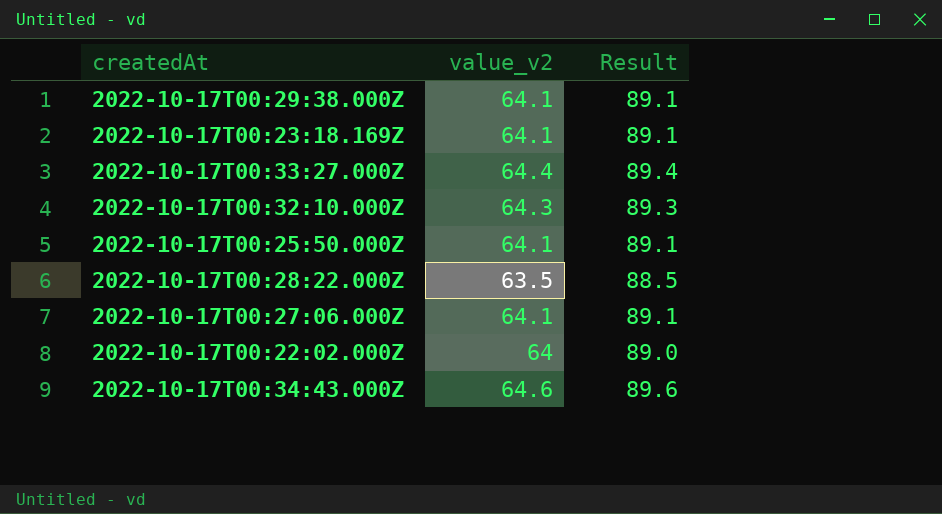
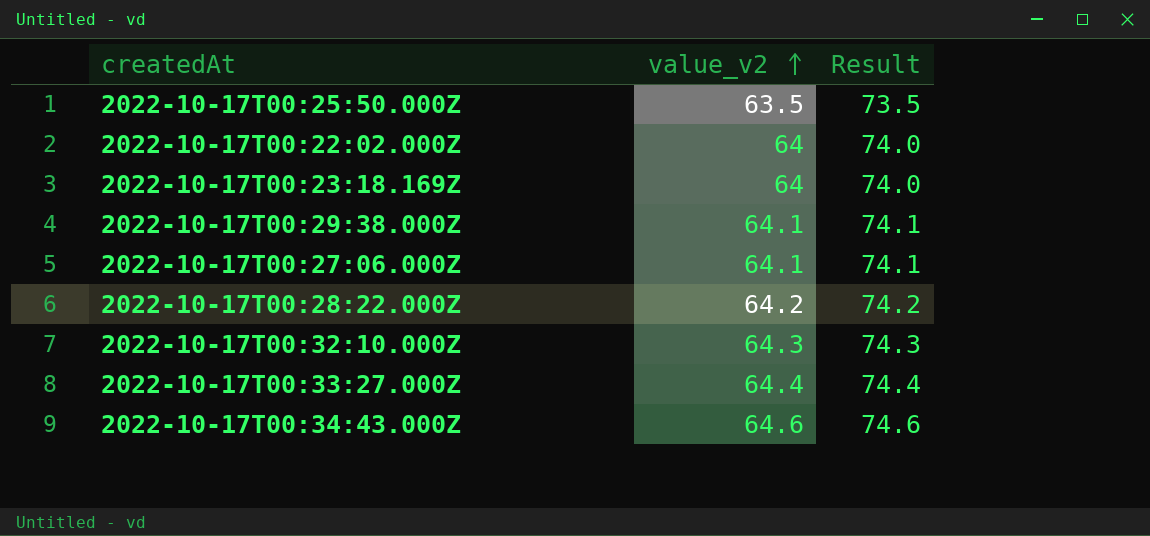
row order: none -> value_v2 ascending
column Result | formula: [value_v2] + 25 -> [value_v2] + 10
2022-10-17T00:25:50.000Z | value_v2: 64.1 -> 63.5
2022-10-17T00:23:18.169Z | value_v2: 64.1 -> 64
2022-10-17T00:28:22.000Z | value_v2: 63.5 -> 64.2

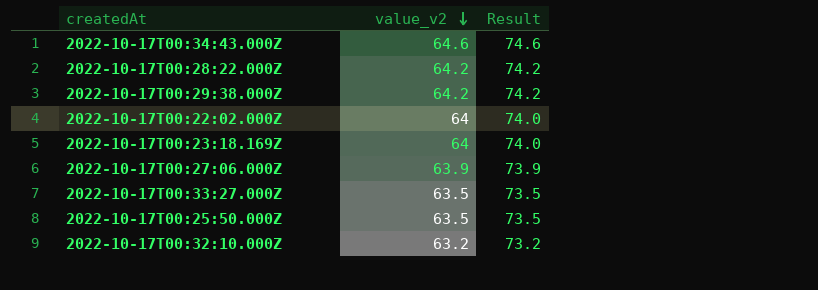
row order: value_v2 ascending -> value_v2 descending
2022-10-17T00:29:38.000Z | value_v2: 64.1 -> 64.2
2022-10-17T00:29:38.000Z | Result: 74.1 -> 74.2
2022-10-17T00:27:06.000Z | value_v2: 64.1 -> 63.9
2022-10-17T00:27:06.000Z | Result: 74.1 -> 73.9
2022-10-17T00:33:27.000Z | value_v2: 64.4 -> 63.5
2022-10-17T00:33:27.000Z | Result: 74.4 -> 73.5
2022-10-17T00:32:10.000Z | value_v2: 64.3 -> 63.2
2022-10-17T00:32:10.000Z | Result: 74.3 -> 73.2

